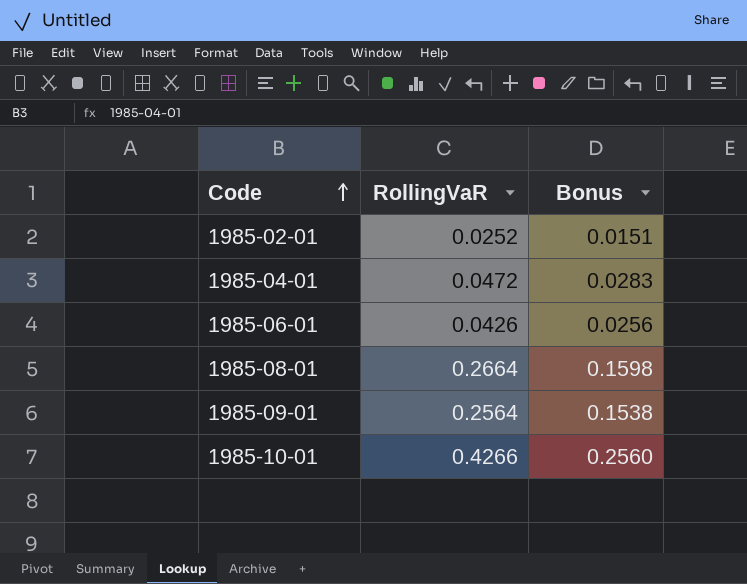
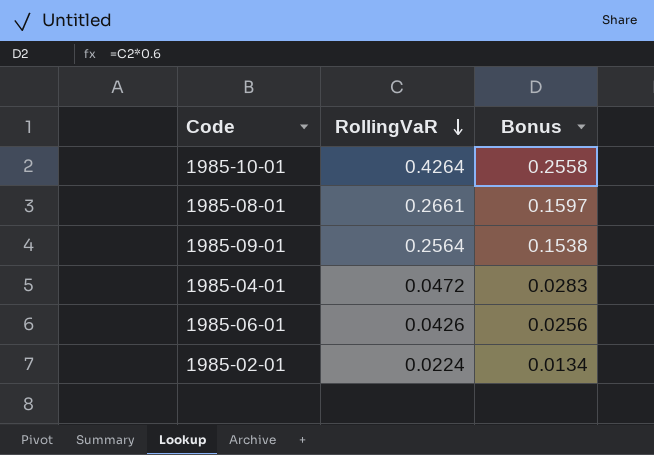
row order: Code ascending -> RollingVaR descending
1985-10-01 | RollingVaR: 0.4266 -> 0.4264
1985-10-01 | Bonus: 0.2560 -> 0.2558
1985-08-01 | RollingVaR: 0.2664 -> 0.2661
1985-08-01 | Bonus: 0.1598 -> 0.1597
1985-02-01 | RollingVaR: 0.0252 -> 0.0224
1985-02-01 | Bonus: 0.0151 -> 0.0134

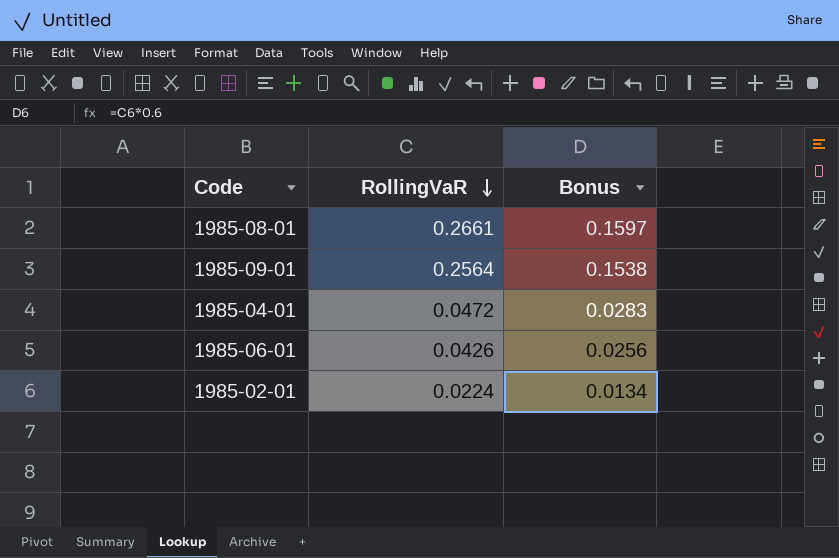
row 1985-10-01: 0.4264 | 0.2558 -> none

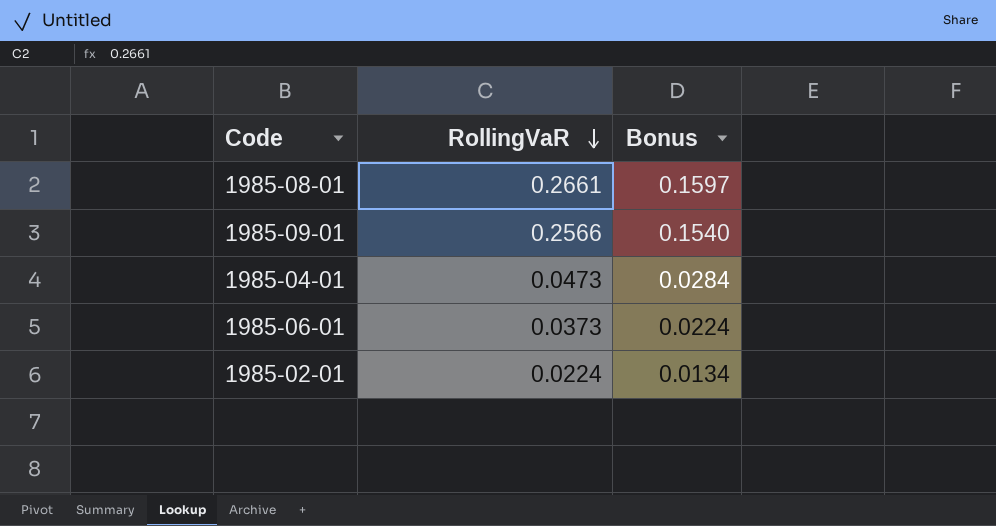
1985-09-01 | RollingVaR: 0.2564 -> 0.2566
1985-09-01 | Bonus: 0.1538 -> 0.1540
1985-04-01 | RollingVaR: 0.0472 -> 0.0473
1985-04-01 | Bonus: 0.0283 -> 0.0284
1985-06-01 | RollingVaR: 0.0426 -> 0.0373
1985-06-01 | Bonus: 0.0256 -> 0.0224

